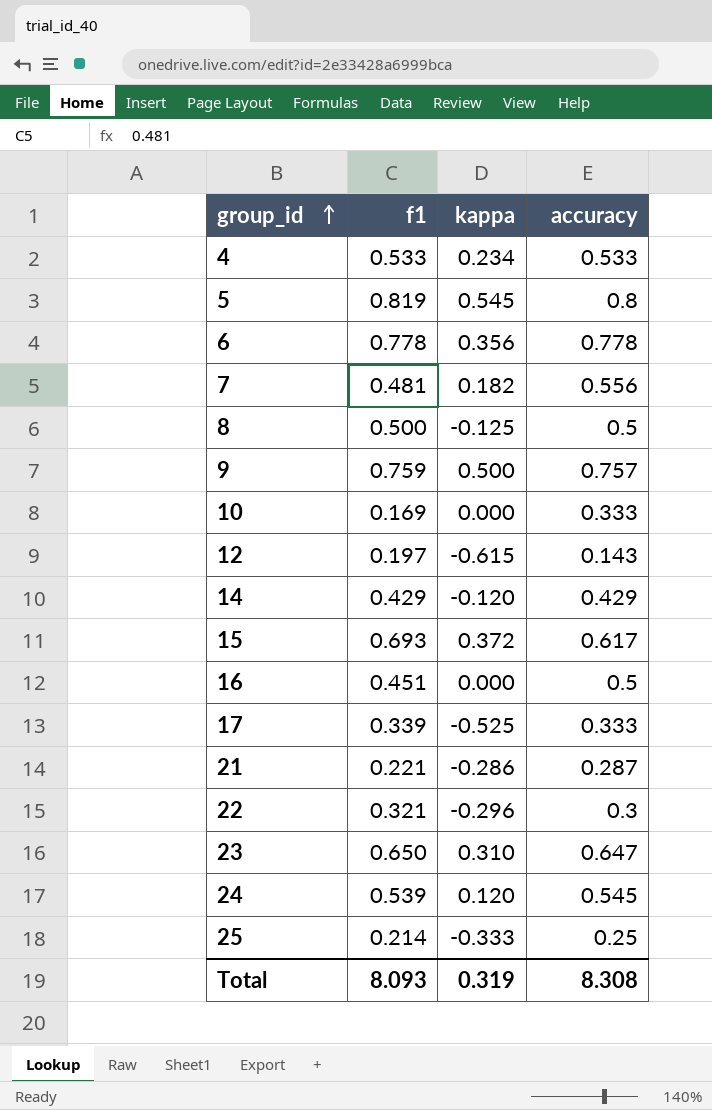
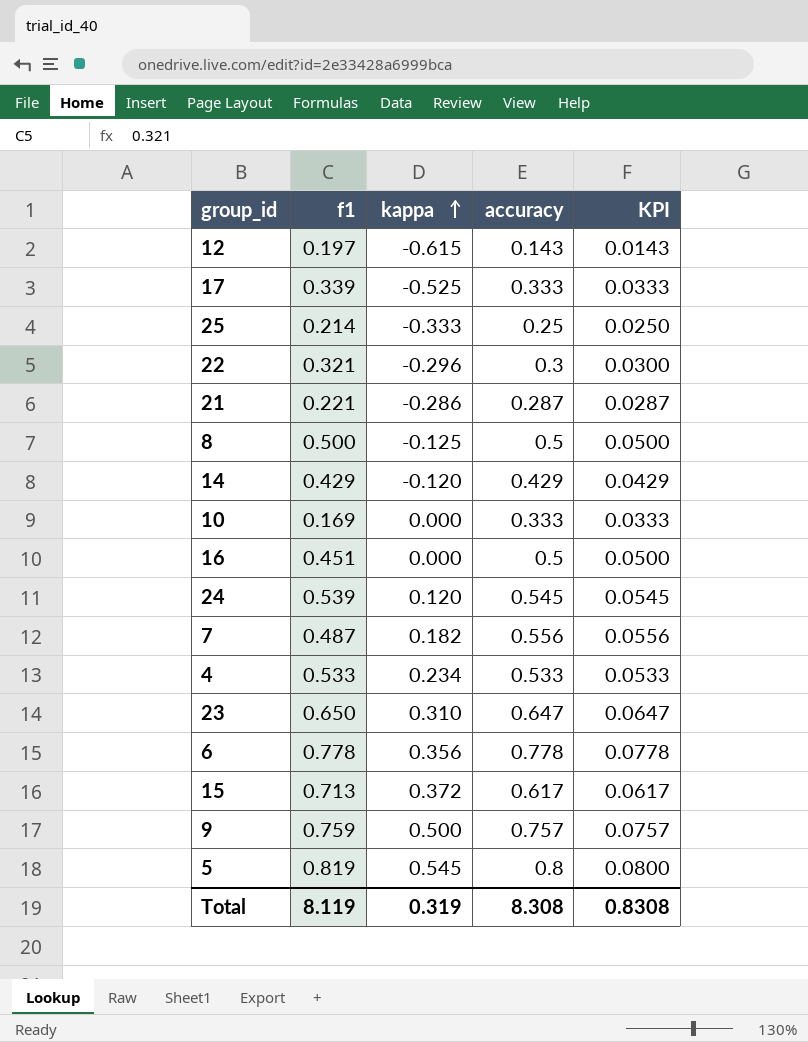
row order: group_id ascending -> kappa ascending
column KPI | formula: none -> [accuracy] * 0.1
7 | f1: 0.481 -> 0.487
15 | f1: 0.693 -> 0.713
Total | f1: 8.093 -> 8.119

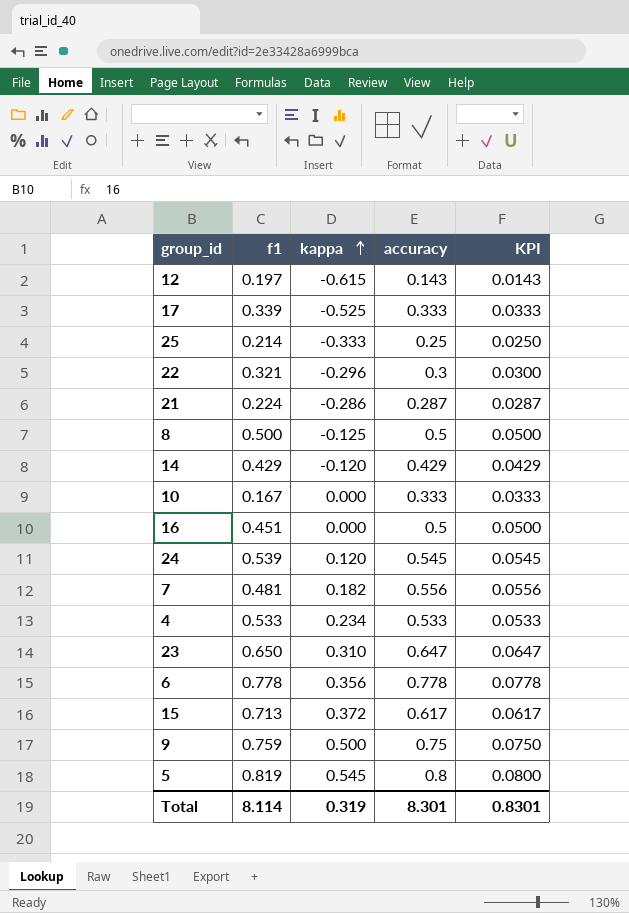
21 | f1: 0.221 -> 0.224
10 | f1: 0.169 -> 0.167
7 | f1: 0.487 -> 0.481
9 | accuracy: 0.757 -> 0.75
9 | KPI: 0.0757 -> 0.0750
Total | f1: 8.119 -> 8.114
Total | accuracy: 8.308 -> 8.301
Total | KPI: 0.8308 -> 0.8301

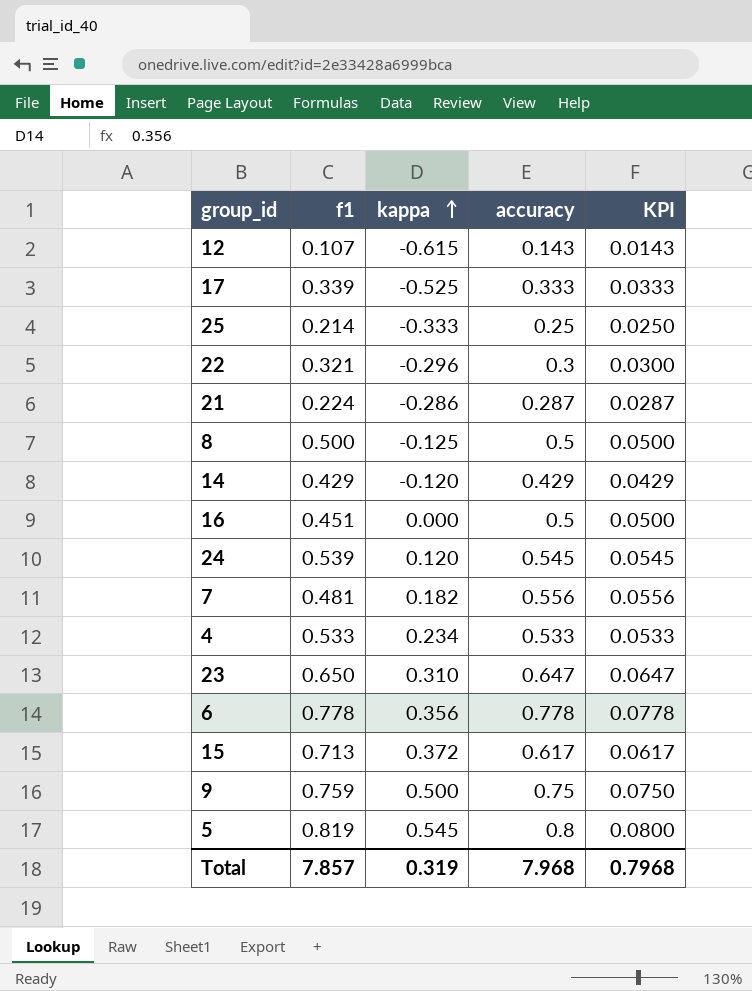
row 10: 0.167 | 0.000 | 0.333 | 0.0333 -> none
12 | f1: 0.197 -> 0.107
Total | f1: 8.114 -> 7.857
Total | accuracy: 8.301 -> 7.968
Total | KPI: 0.8301 -> 0.7968

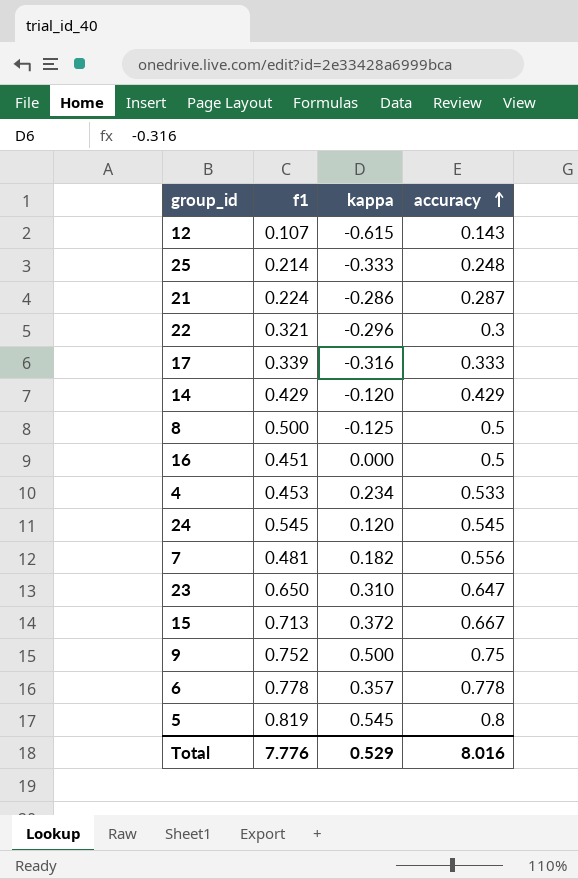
row order: kappa ascending -> accuracy ascending
column KPI | formula: [accuracy] * 0.1 -> none
25 | accuracy: 0.25 -> 0.248
17 | kappa: -0.525 -> -0.316
4 | f1: 0.533 -> 0.453
24 | f1: 0.539 -> 0.545
15 | accuracy: 0.617 -> 0.667
9 | f1: 0.759 -> 0.752
6 | kappa: 0.356 -> 0.357
Total | f1: 7.857 -> 7.776
Total | kappa: 0.319 -> 0.529
Total | accuracy: 7.968 -> 8.016

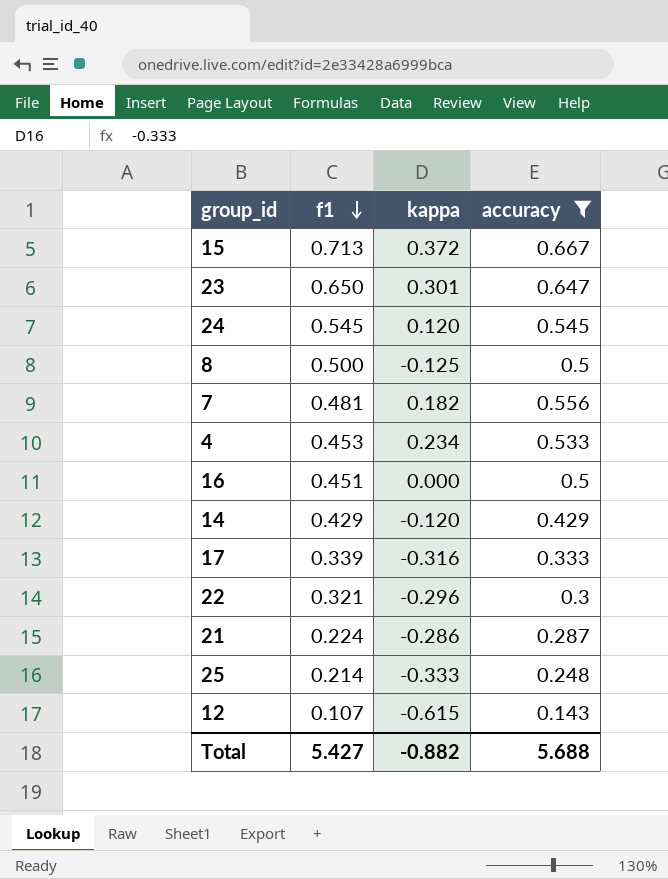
filter: none -> accuracy <= 0.667
row order: accuracy ascending -> f1 descending
23 | kappa: 0.310 -> 0.301
Total | f1: 7.776 -> 5.427
Total | kappa: 0.529 -> -0.882
Total | accuracy: 8.016 -> 5.688

